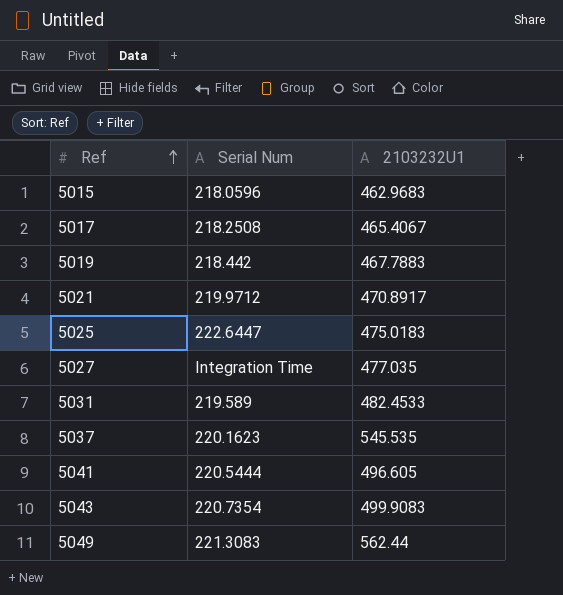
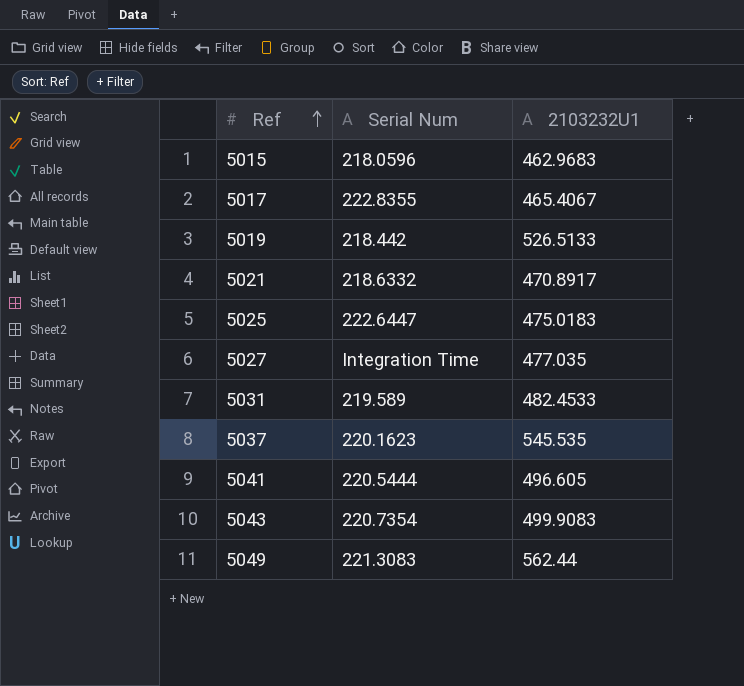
5017 | Serial Num: 218.2508 -> 222.8355
5019 | 2103232U1: 467.7883 -> 526.5133
5021 | Serial Num: 219.9712 -> 218.6332

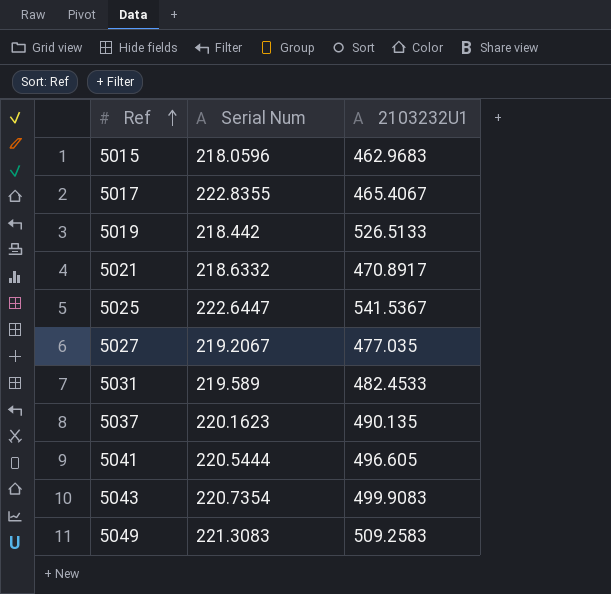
5025 | 2103232U1: 475.0183 -> 541.5367
5027 | Serial Num: Integration Time -> 219.2067
5037 | 2103232U1: 545.535 -> 490.135
5049 | 2103232U1: 562.44 -> 509.2583

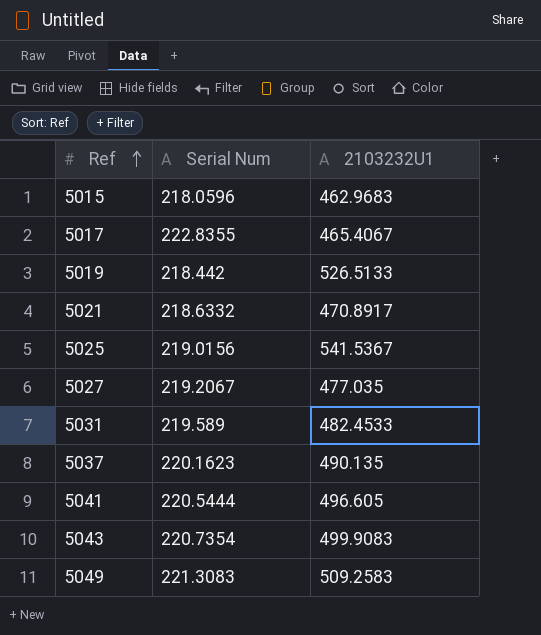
5025 | Serial Num: 222.6447 -> 219.0156

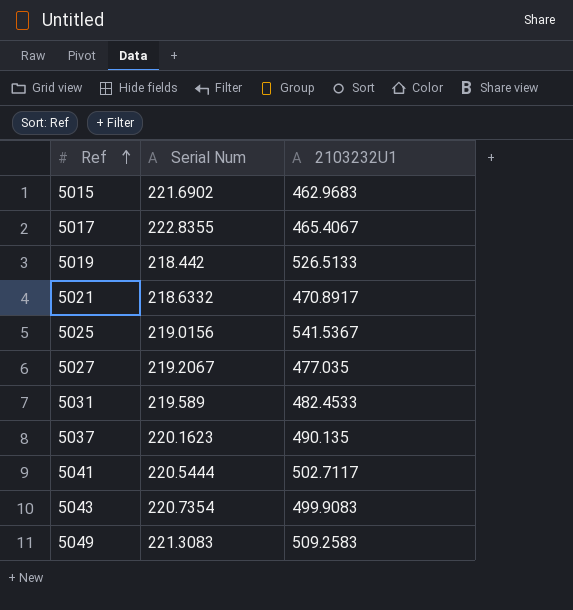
5015 | Serial Num: 218.0596 -> 221.6902
5041 | 2103232U1: 496.605 -> 502.7117

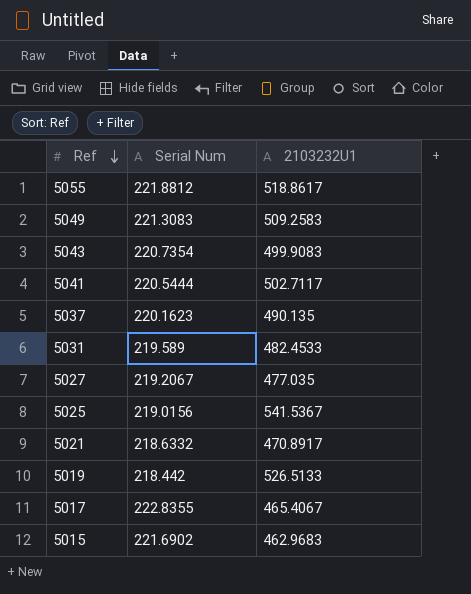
row order: Ref ascending -> Ref descending
row 5055: none -> 221.8812 | 518.8617

